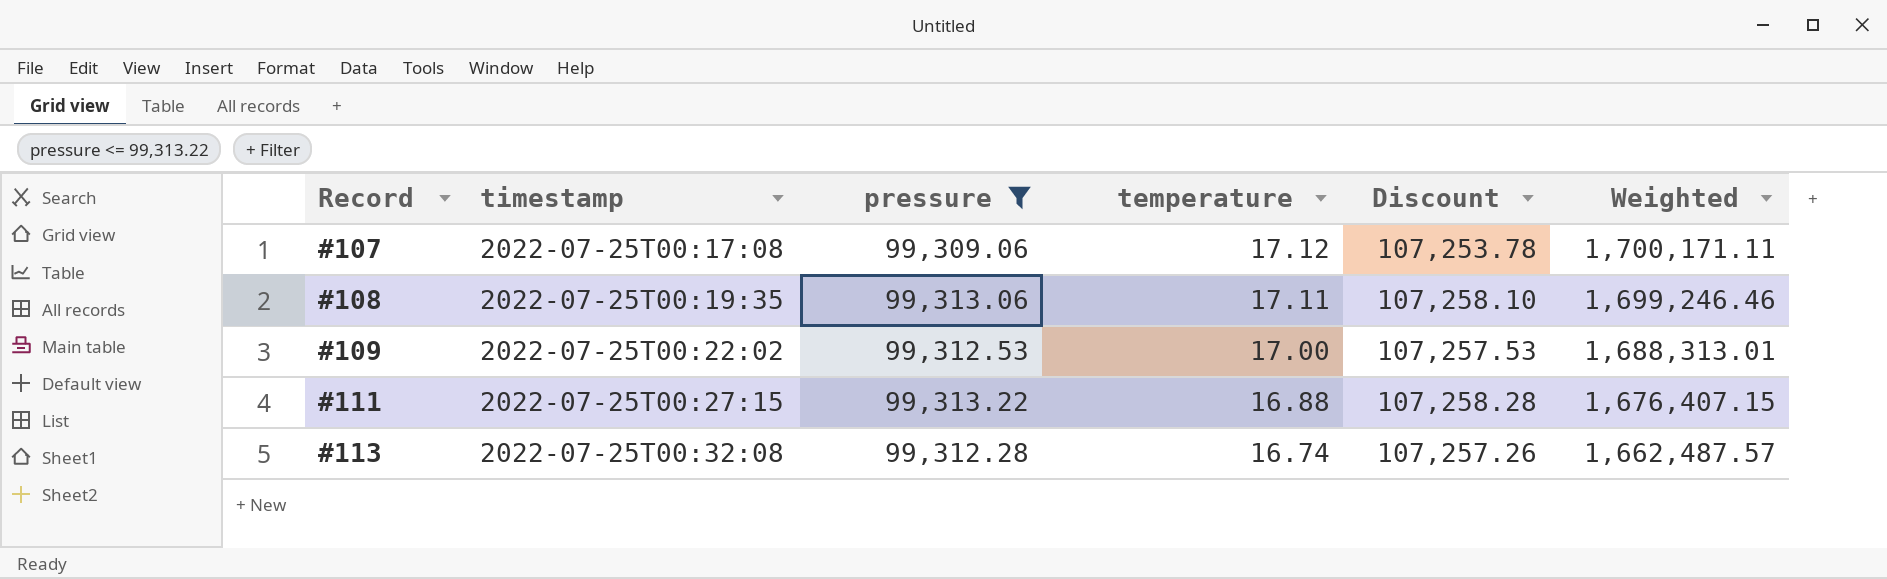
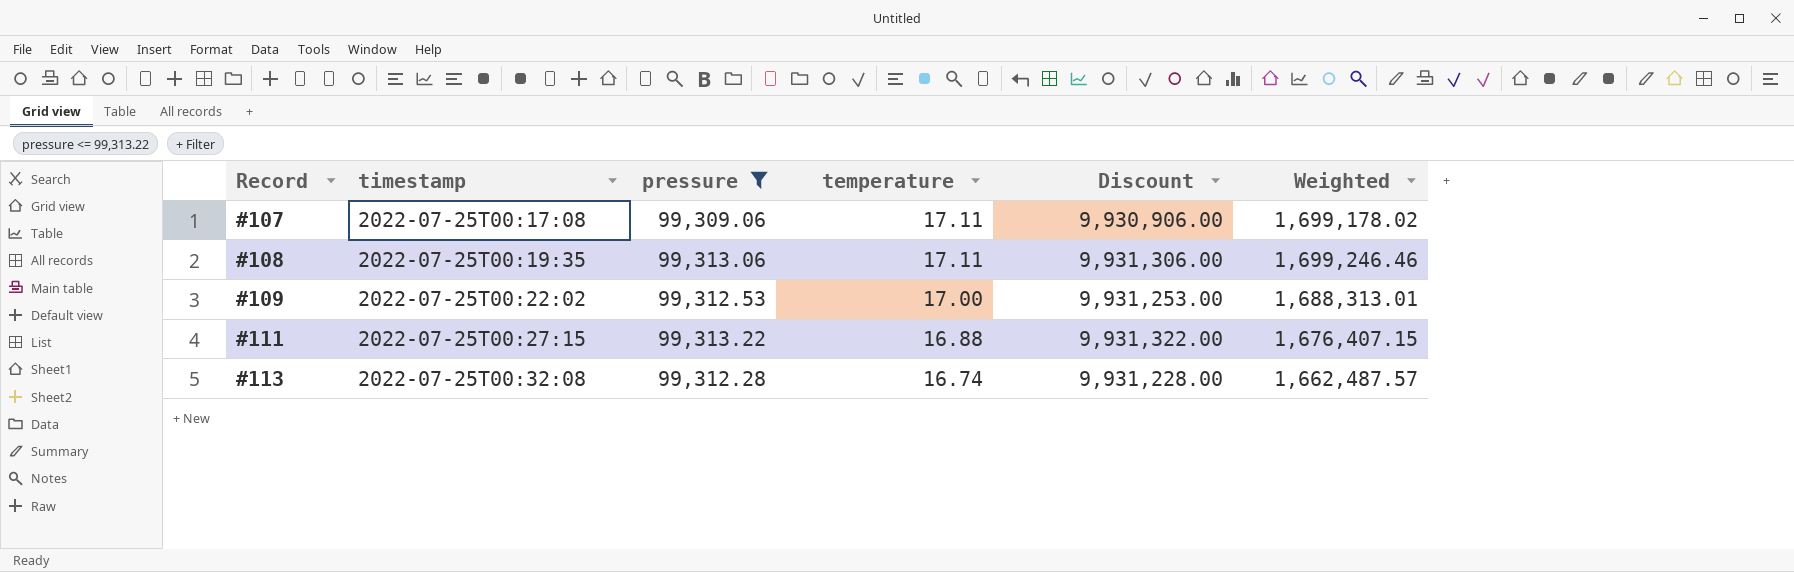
column Discount | formula: [pressure] * 1.08 -> [pressure] * 100
#107 | temperature: 17.12 -> 17.11
#107 | Weighted: 1,700,171.11 -> 1,699,178.02

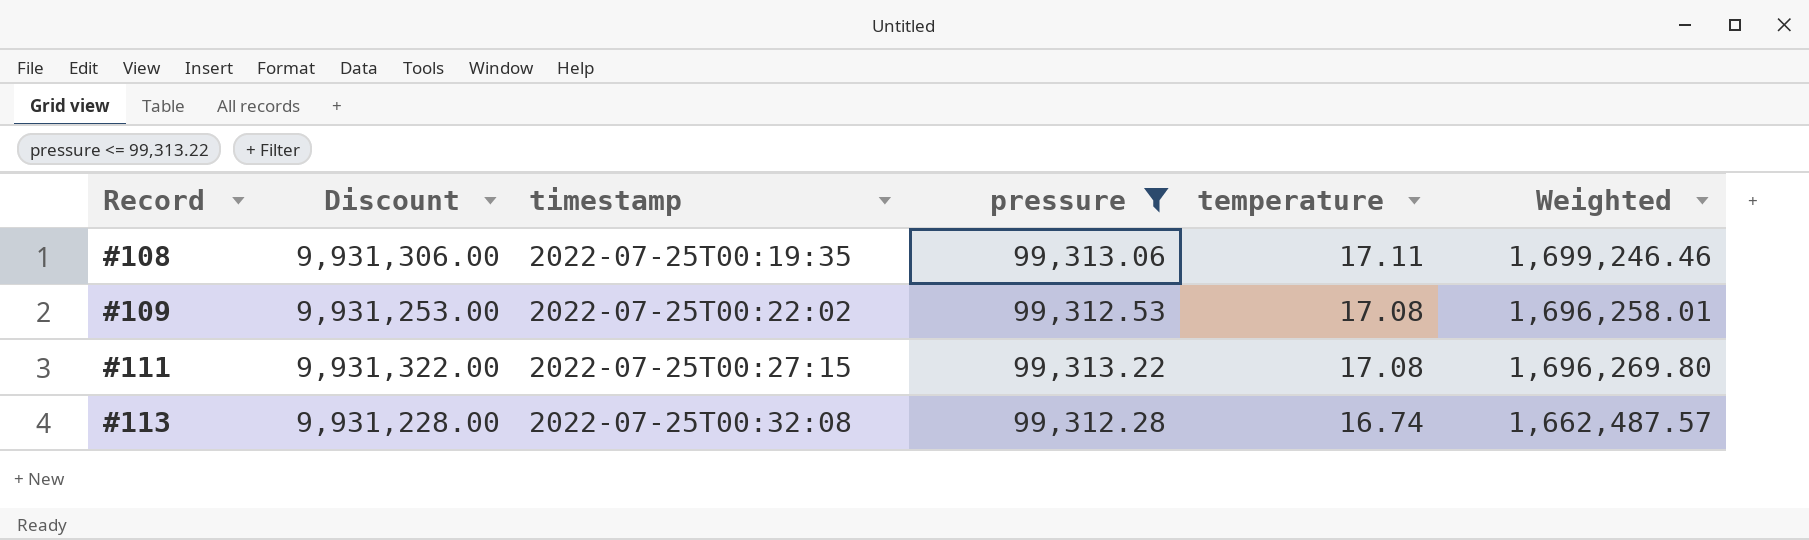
column Discount | position: 5 -> 2
row #107: 2022-07-25T00:17:08 | 99,309.06 | 17.11 | 9,930,906.00 | 1,699,178.02 -> none
#109 | temperature: 17.00 -> 17.08
#109 | Weighted: 1,688,313.01 -> 1,696,258.01
#111 | temperature: 16.88 -> 17.08
#111 | Weighted: 1,676,407.15 -> 1,696,269.80

